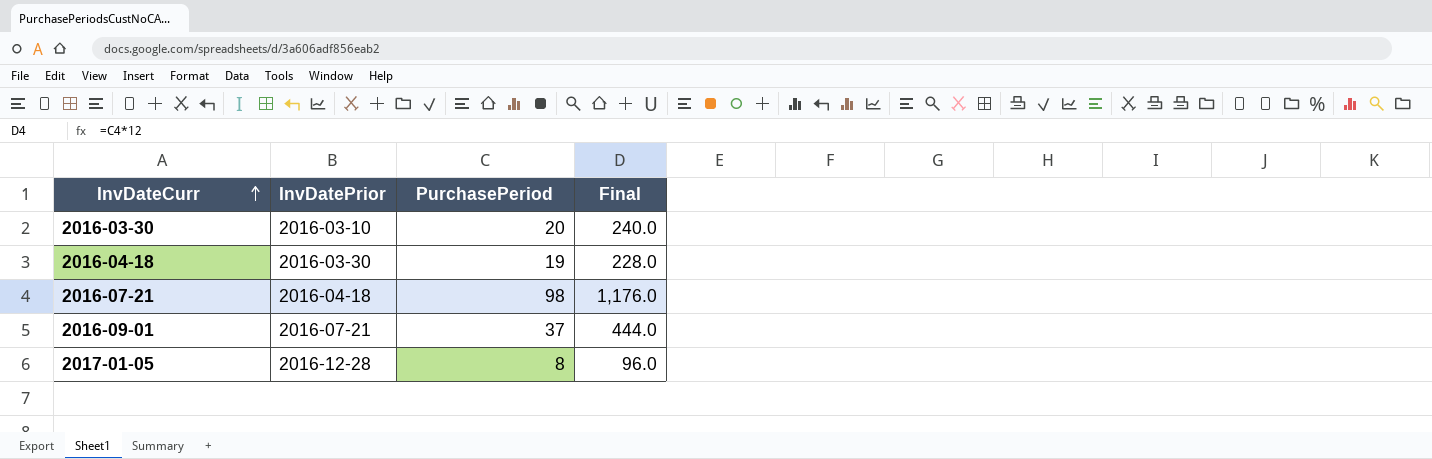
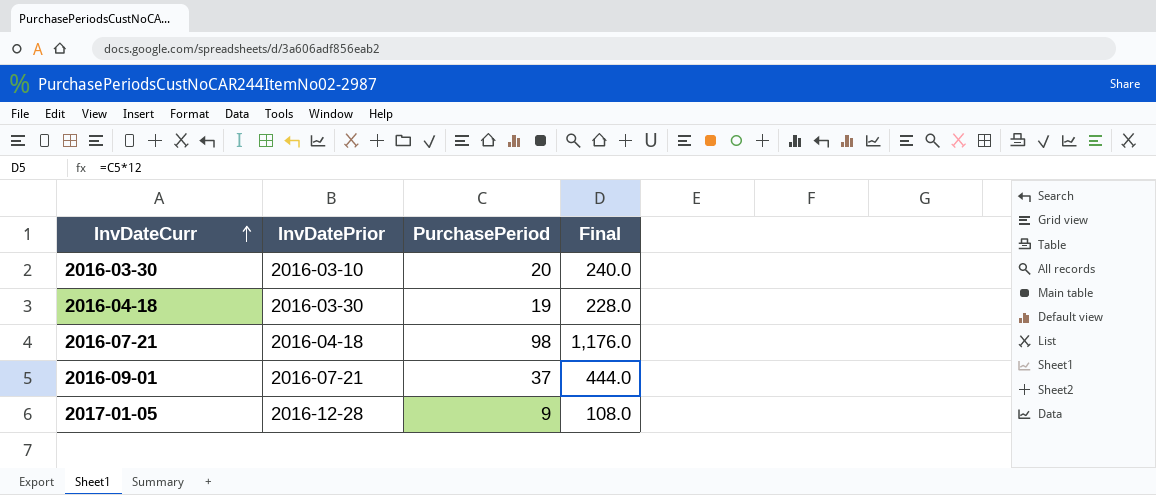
2017-01-05 | PurchasePeriod: 8 -> 9
2017-01-05 | Final: 96.0 -> 108.0

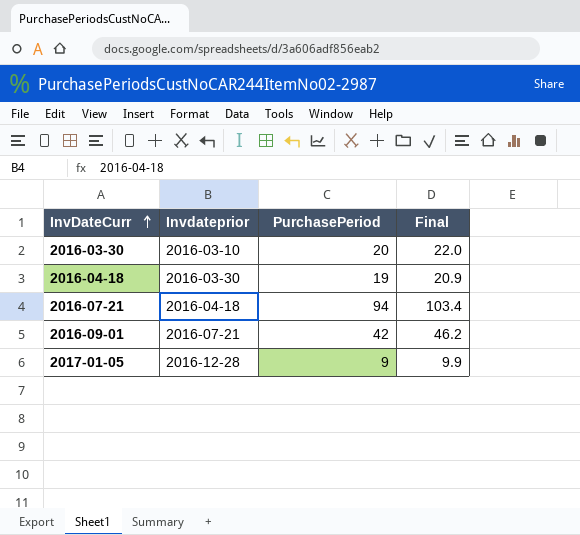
column name: InvDatePrior -> Invdateprior
column Final | formula: [PurchasePeriod] * 12 -> [PurchasePeriod] * 1.1
2016-07-21 | PurchasePeriod: 98 -> 94
2016-09-01 | PurchasePeriod: 37 -> 42

